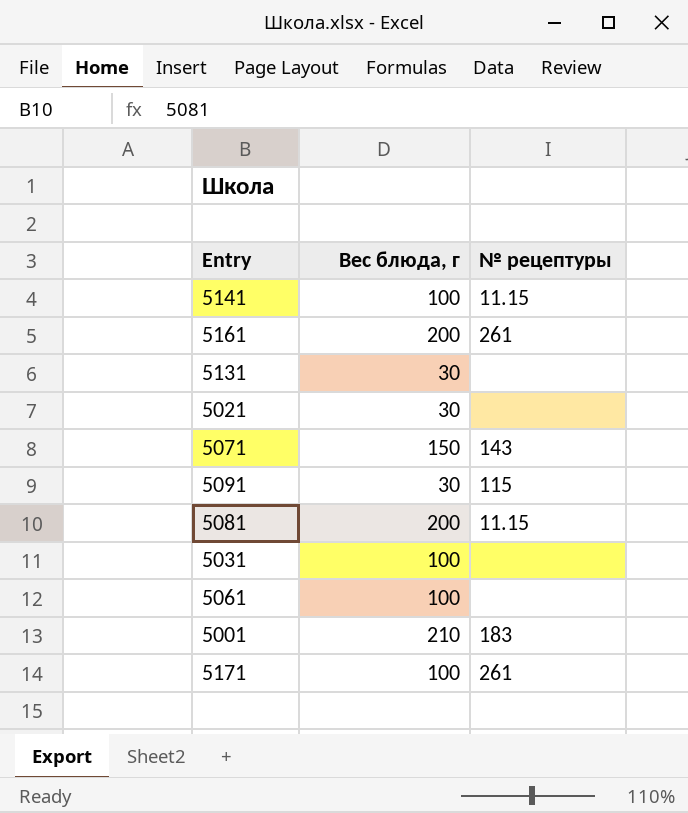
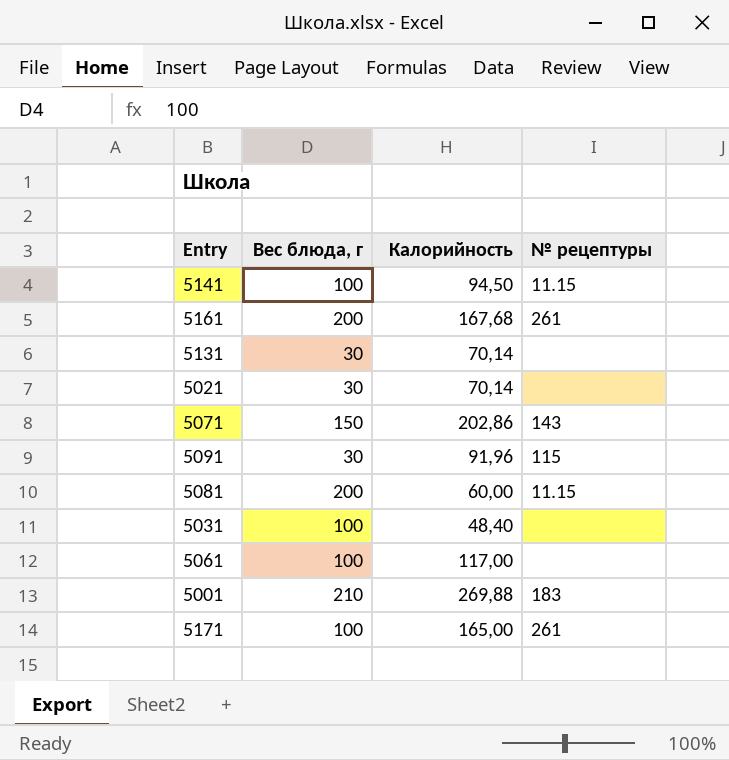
column Калорийность | position: none -> 3

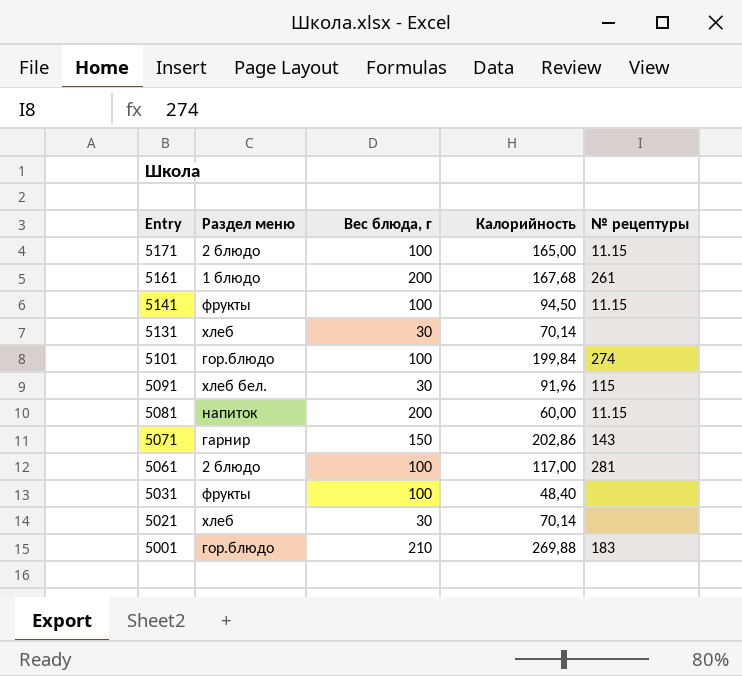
row order: none -> Entry descending
column Раздел меню | position: none -> 2
5171 | № рецептуры: 261 -> 11.15
row 5101: none -> гор.блюдо | 100 | 199,84 | 274
5061 | № рецептуры: none -> 281

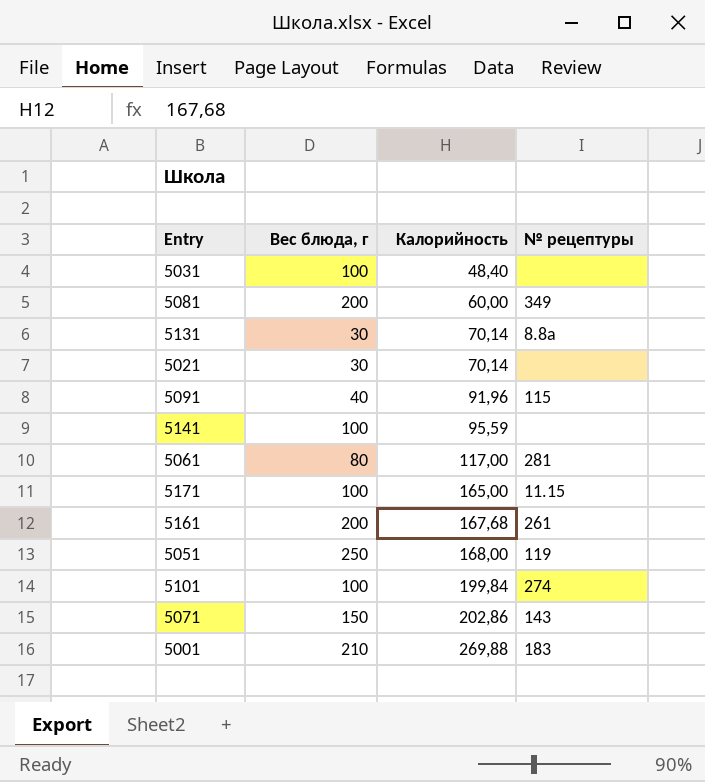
row order: Entry descending -> Калорийность ascending
column Раздел меню | position: 2 -> none
5081 | № рецептуры: 11.15 -> 349
5131 | № рецептуры: none -> 8.8а
5091 | Вес блюда, г: 30 -> 40
5141 | Калорийность: 94,50 -> 95,59
5141 | № рецептуры: 11.15 -> none
5061 | Вес блюда, г: 100 -> 80
row 5051: none -> 250 | 168,00 | 119

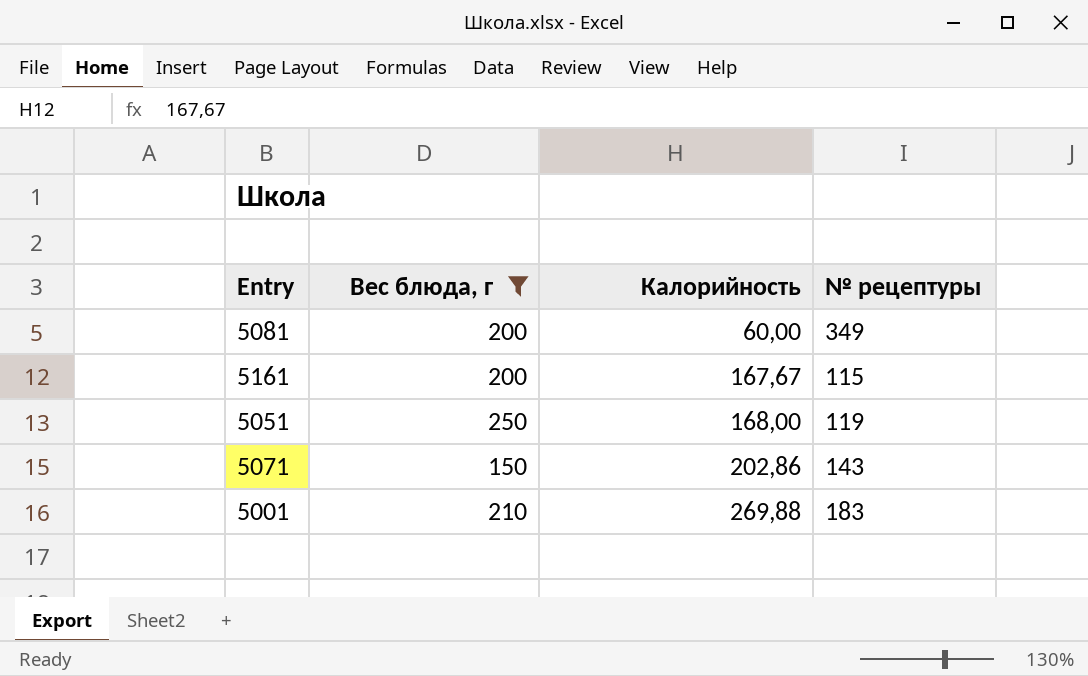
filter: none -> Вес блюда, г >= 150
5161 | Калорийность: 167,68 -> 167,67
5161 | № рецептуры: 261 -> 115

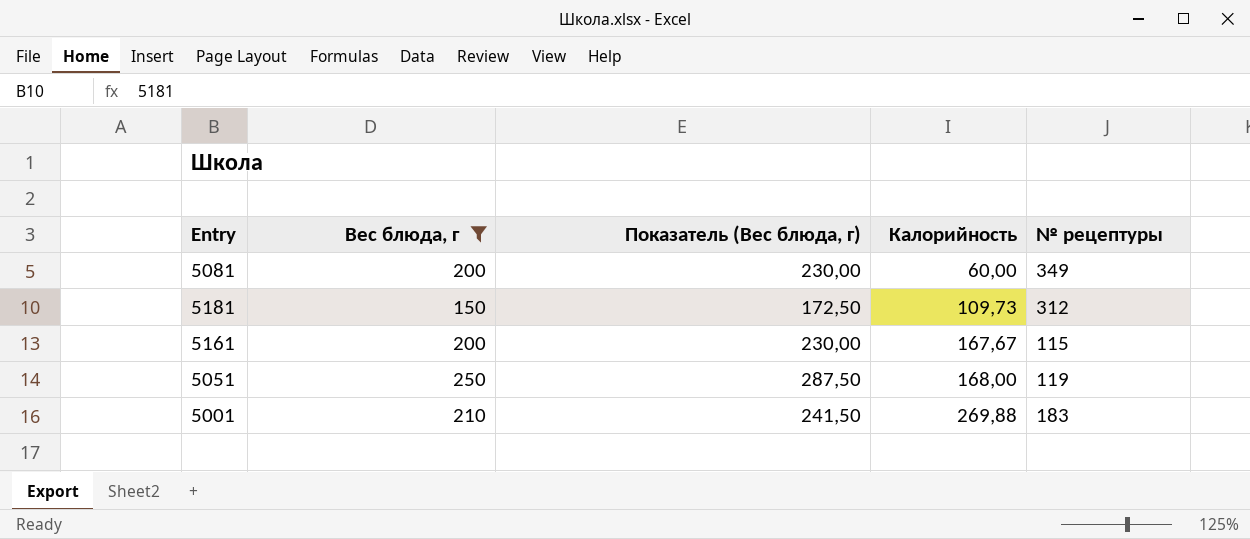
column Показатель (Вес блюда, г) | formula: none -> [Вес блюда, г] * 1,15
row 5071: 150 | 202,86 | 143 -> none
row 5181: none -> 150 | 172,50 | 109,73 | 312

